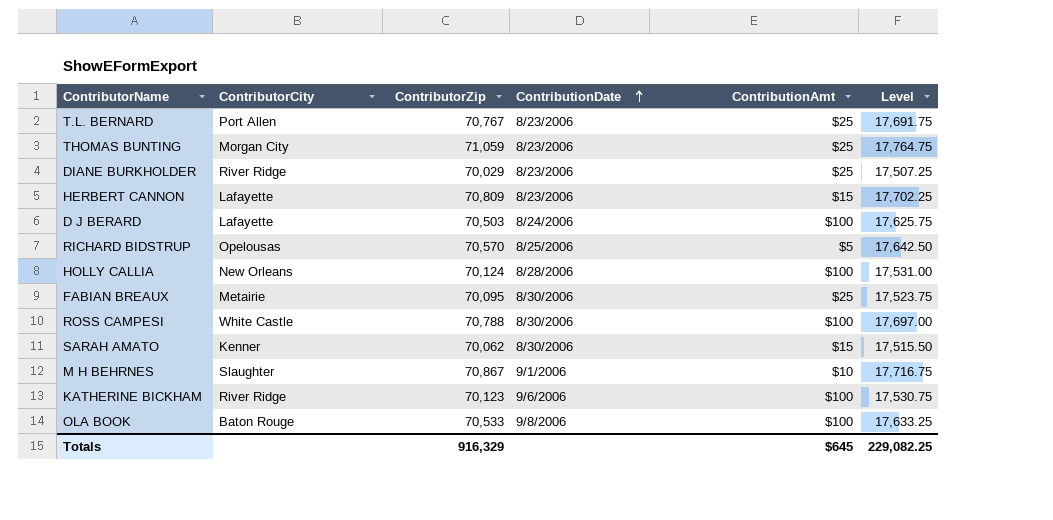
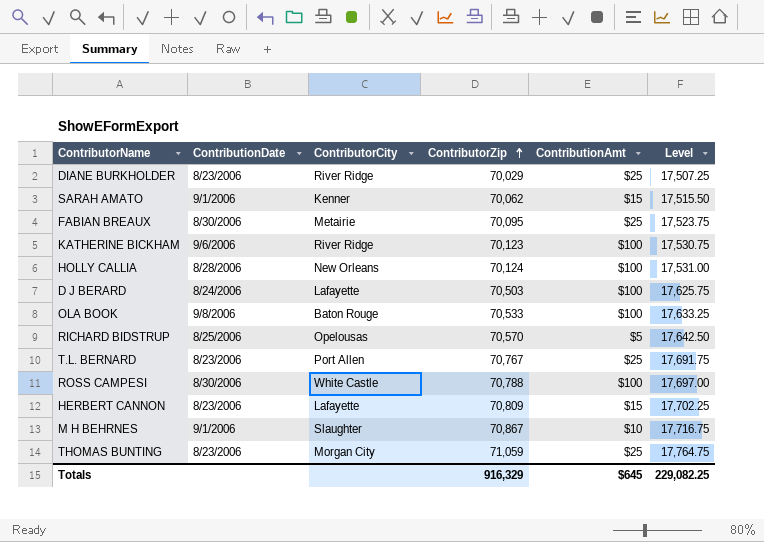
row order: ContributionDate ascending -> ContributorZip ascending
column ContributionDate | position: 4 -> 2
SARAH AMATO | ContributionDate: 8/30/2006 -> 9/1/2006

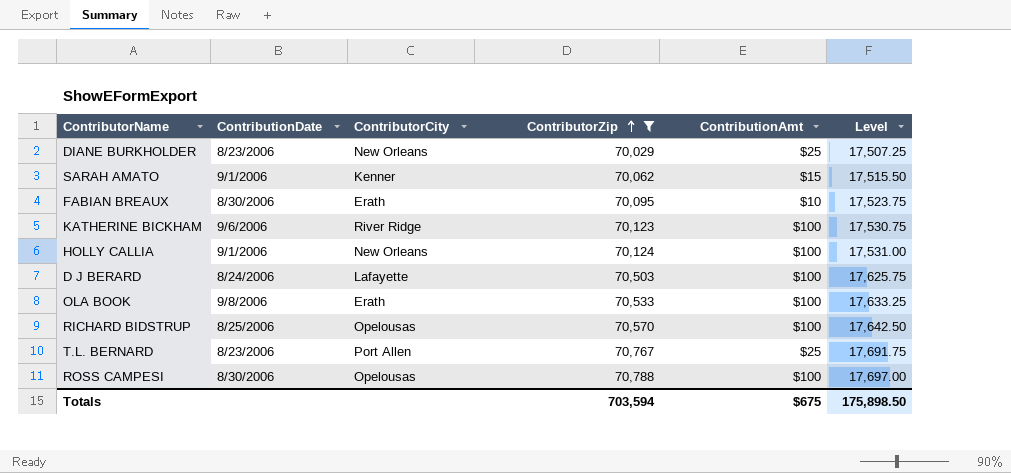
filter: none -> ContributorZip <= 70,788
DIANE BURKHOLDER | ContributorCity: River Ridge -> New Orleans
FABIAN BREAUX | ContributorCity: Metairie -> Erath
FABIAN BREAUX | ContributionAmt: $25 -> $10
HOLLY CALLIA | ContributionDate: 8/28/2006 -> 9/1/2006
OLA BOOK | ContributorCity: Baton Rouge -> Erath
RICHARD BIDSTRUP | ContributionAmt: $5 -> $100
ROSS CAMPESI | ContributorCity: White Castle -> Opelousas
Totals | ContributorZip: 916,329 -> 703,594
Totals | ContributionAmt: $645 -> $675
Totals | Level: 229,082.25 -> 175,898.50

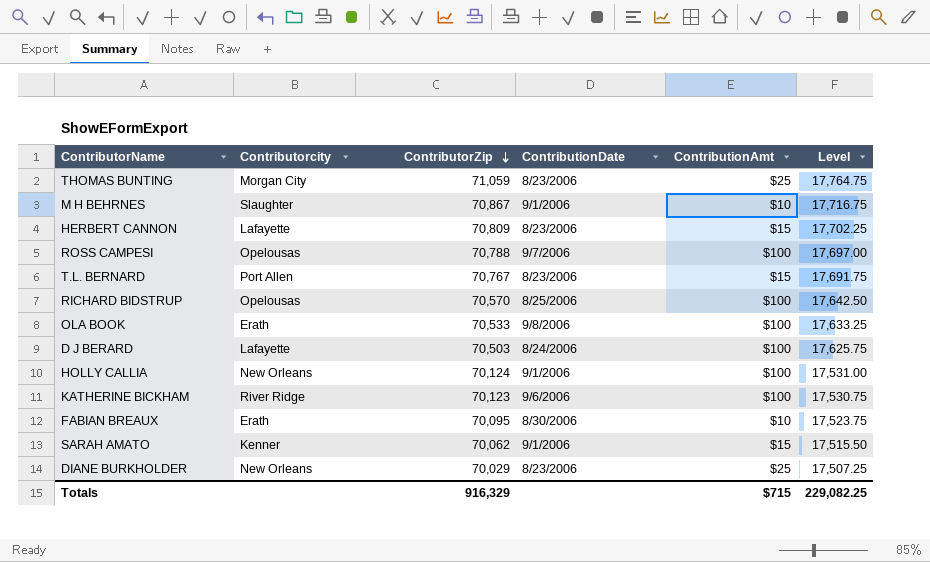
filter: ContributorZip <= 70,788 -> none
row order: ContributorZip ascending -> ContributorZip descending
column name: ContributorCity -> Contributorcity
column ContributionDate | position: 2 -> 4
ROSS CAMPESI | ContributionDate: 8/30/2006 -> 9/7/2006
T.L. BERNARD | ContributionAmt: $25 -> $15
Totals | ContributorZip: 703,594 -> 916,329
Totals | ContributionAmt: $675 -> $715
Totals | Level: 175,898.50 -> 229,082.25

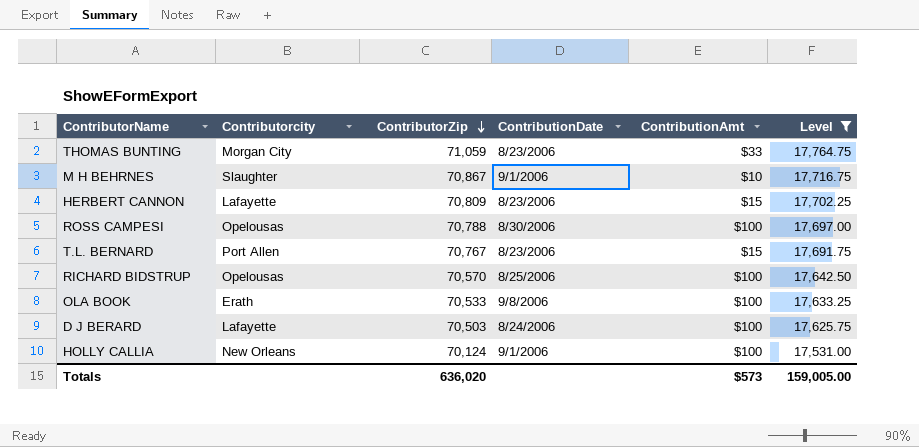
filter: none -> Level >= 17,531.00
THOMAS BUNTING | ContributionAmt: $25 -> $33
ROSS CAMPESI | ContributionDate: 9/7/2006 -> 8/30/2006
Totals | ContributorZip: 916,329 -> 636,020
Totals | ContributionAmt: $715 -> $573
Totals | Level: 229,082.25 -> 159,005.00

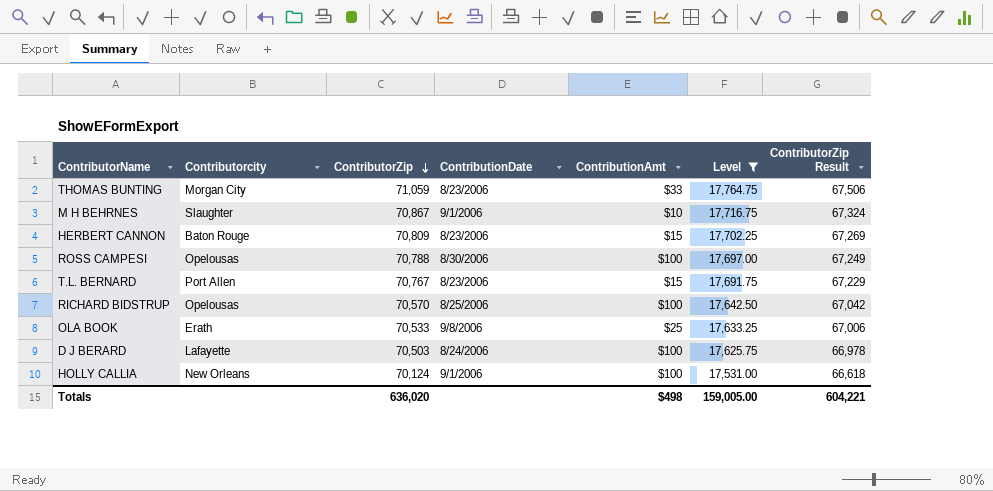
column ContributorZip Result | formula: none -> [ContributorZip] * 0.95
HERBERT CANNON | Contributorcity: Lafayette -> Baton Rouge
OLA BOOK | ContributionAmt: $100 -> $25
Totals | ContributionAmt: $573 -> $498

